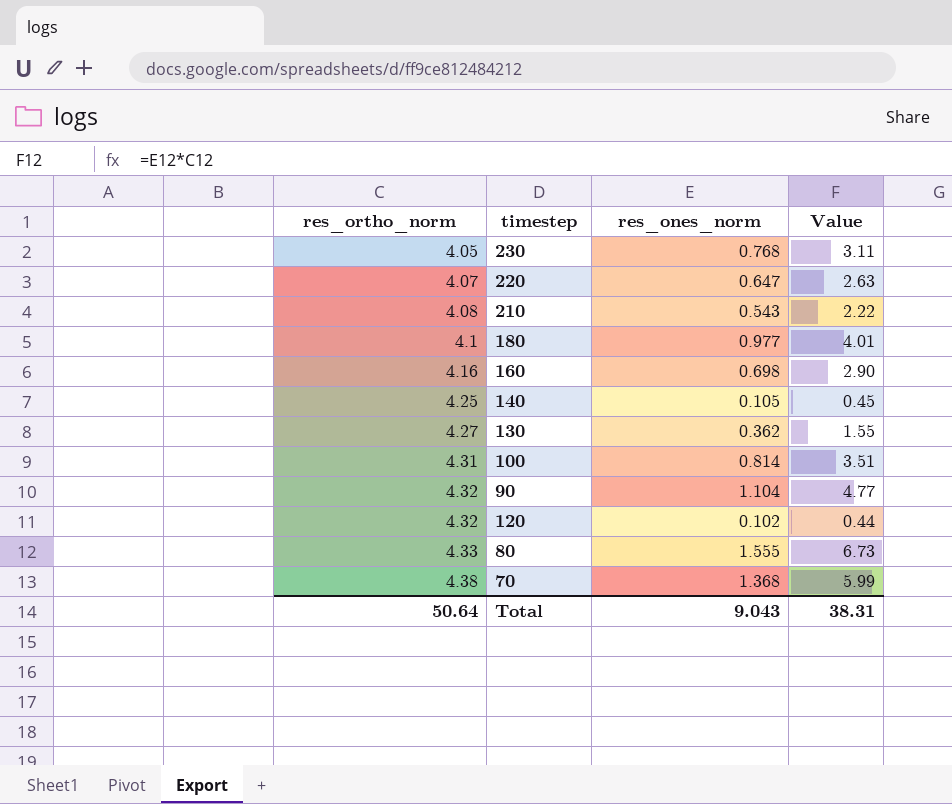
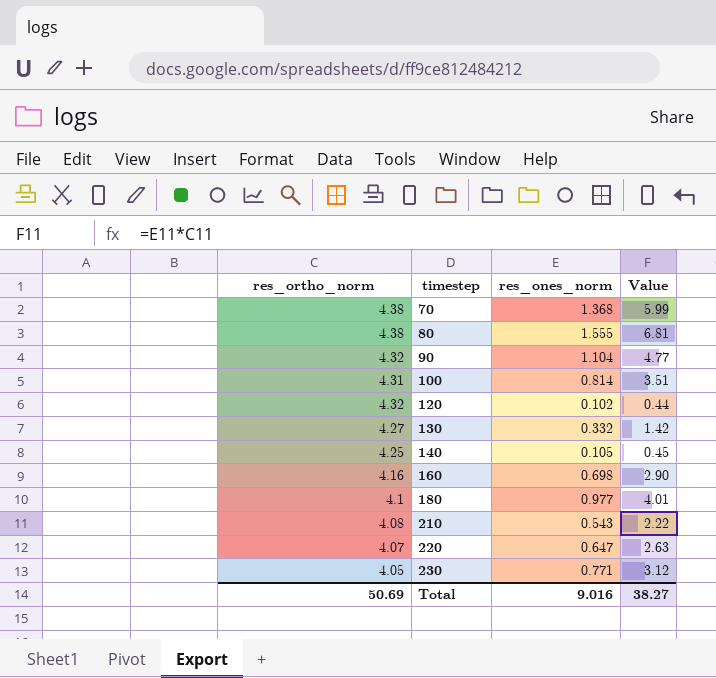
row order: res_ortho_norm ascending -> timestep ascending
80 | res_ortho_norm: 4.33 -> 4.38
80 | Value: 6.73 -> 6.81
130 | res_ones_norm: 0.362 -> 0.332
130 | Value: 1.55 -> 1.42
230 | res_ones_norm: 0.768 -> 0.771
230 | Value: 3.11 -> 3.12
Total | res_ortho_norm: 50.64 -> 50.69
Total | res_ones_norm: 9.043 -> 9.016
Total | Value: 38.31 -> 38.27

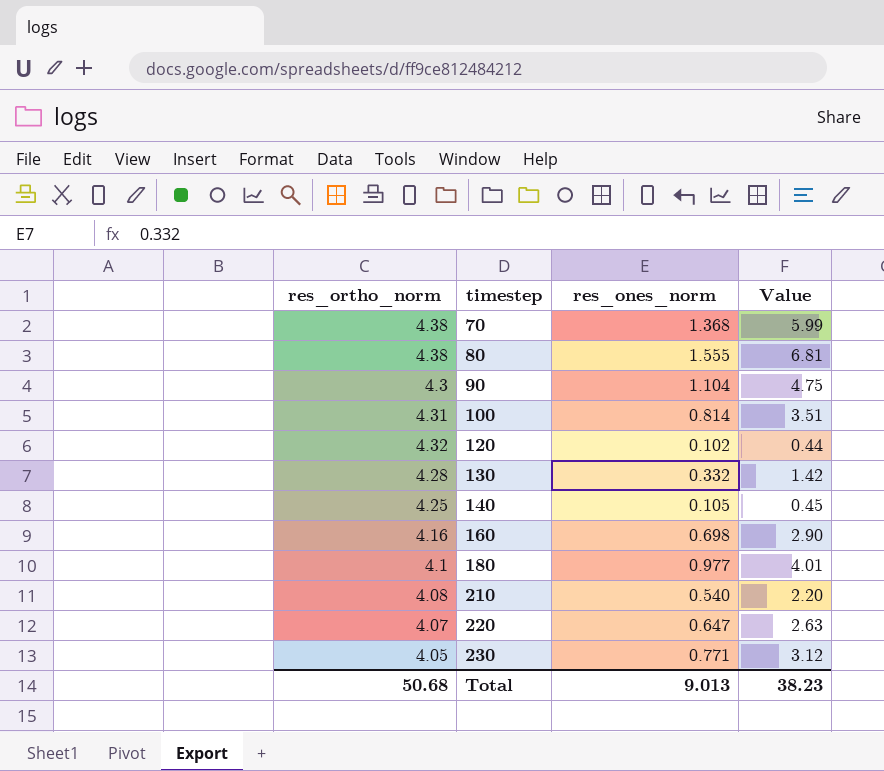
90 | res_ortho_norm: 4.32 -> 4.3
90 | Value: 4.77 -> 4.75
130 | res_ortho_norm: 4.27 -> 4.28
210 | res_ones_norm: 0.543 -> 0.540
210 | Value: 2.22 -> 2.20
Total | res_ortho_norm: 50.69 -> 50.68
Total | res_ones_norm: 9.016 -> 9.013
Total | Value: 38.27 -> 38.23

